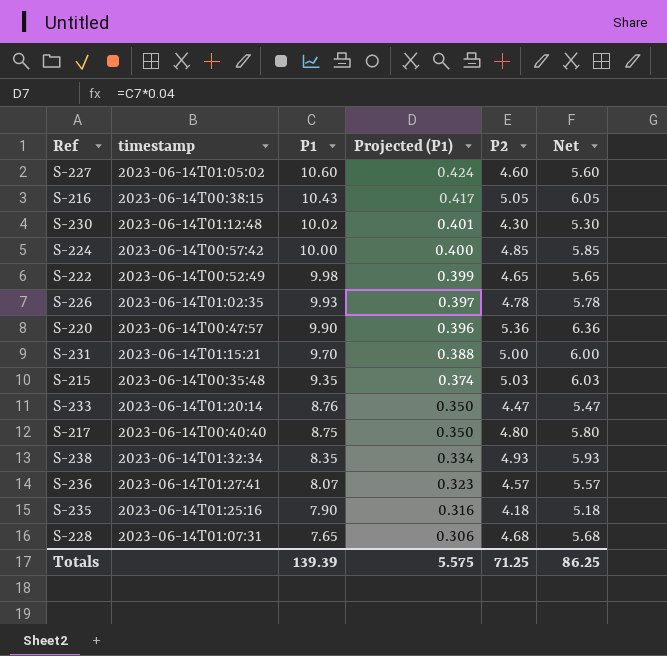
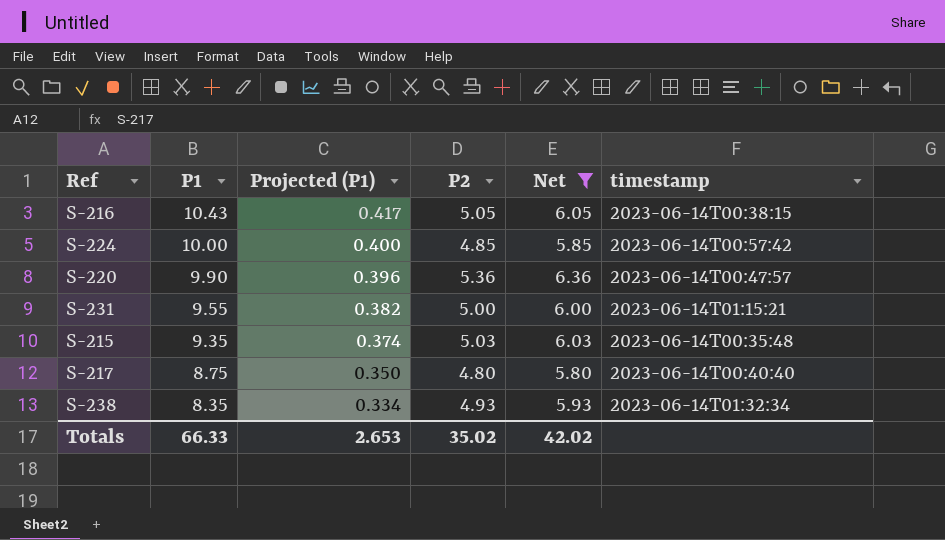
filter: none -> Net >= 5.80
column timestamp | position: 2 -> 6
S-231 | P1: 9.70 -> 9.55
S-231 | Projected (P1): 0.388 -> 0.382
Totals | P1: 139.39 -> 66.33
Totals | Projected (P1): 5.575 -> 2.653
Totals | P2: 71.25 -> 35.02
Totals | Net: 86.25 -> 42.02

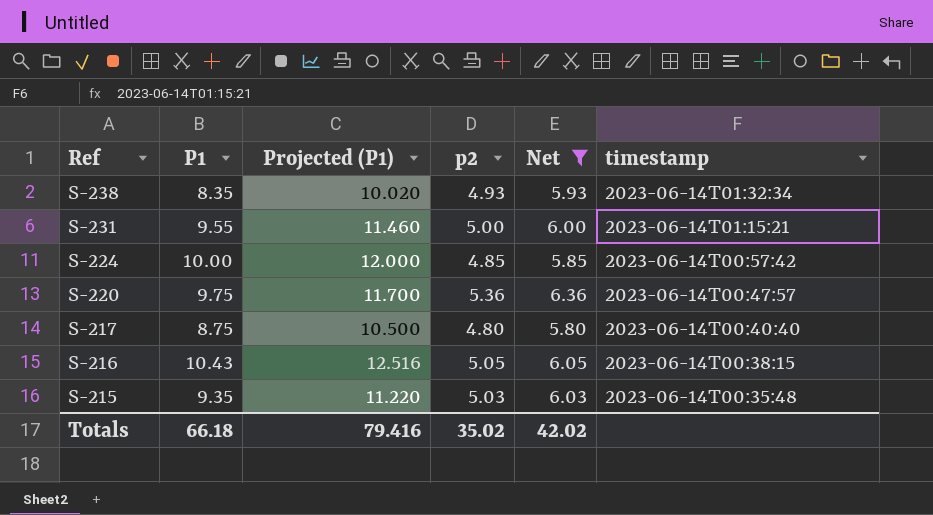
row order: P1 descending -> Ref descending
column Projected (P1) | formula: [P1] * 0.04 -> [P1] * 1.2
column name: P2 -> p2
S-220 | P1: 9.90 -> 9.75
Totals | P1: 66.33 -> 66.18
Totals | Projected (P1): 2.653 -> 79.416

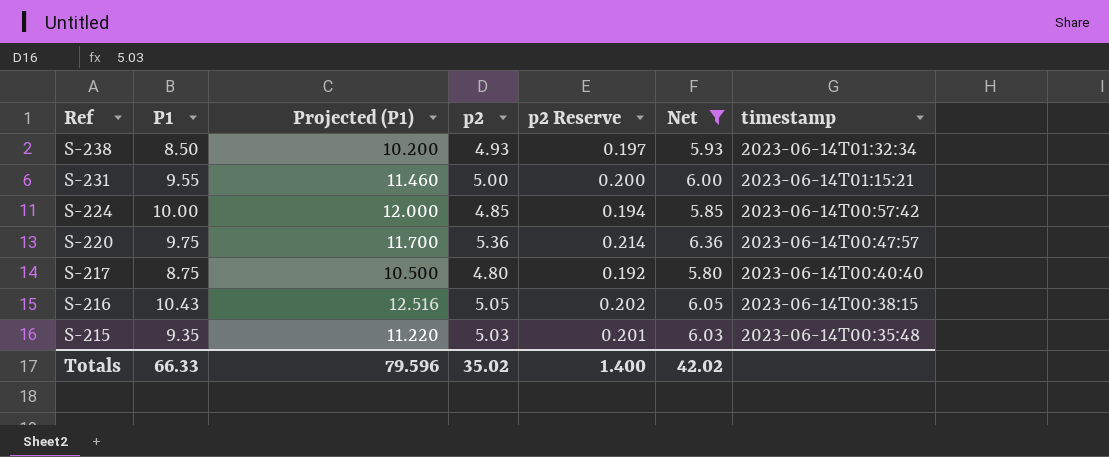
column p2 Reserve | formula: none -> [p2] * 0.04
S-238 | P1: 8.35 -> 8.50
S-238 | Projected (P1): 10.020 -> 10.200
Totals | P1: 66.18 -> 66.33
Totals | Projected (P1): 79.416 -> 79.596

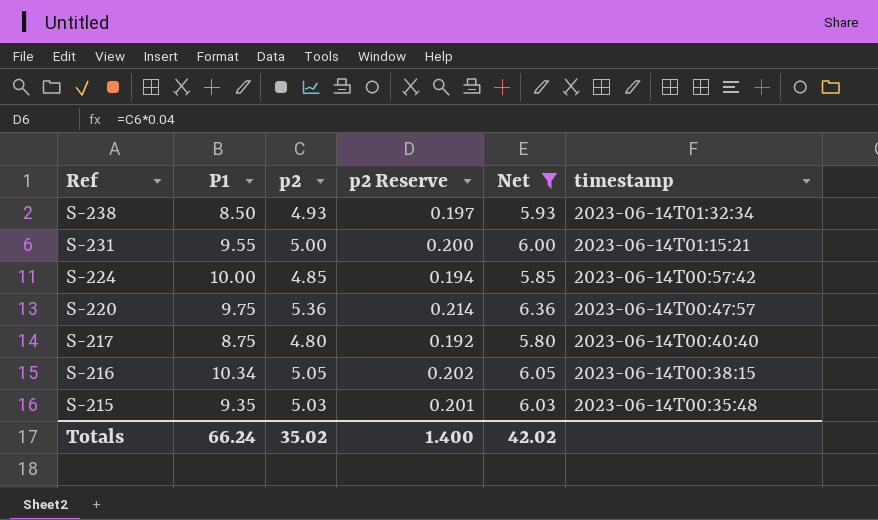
column Projected (P1) | formula: [P1] * 1.2 -> none
S-216 | P1: 10.43 -> 10.34
Totals | P1: 66.33 -> 66.24

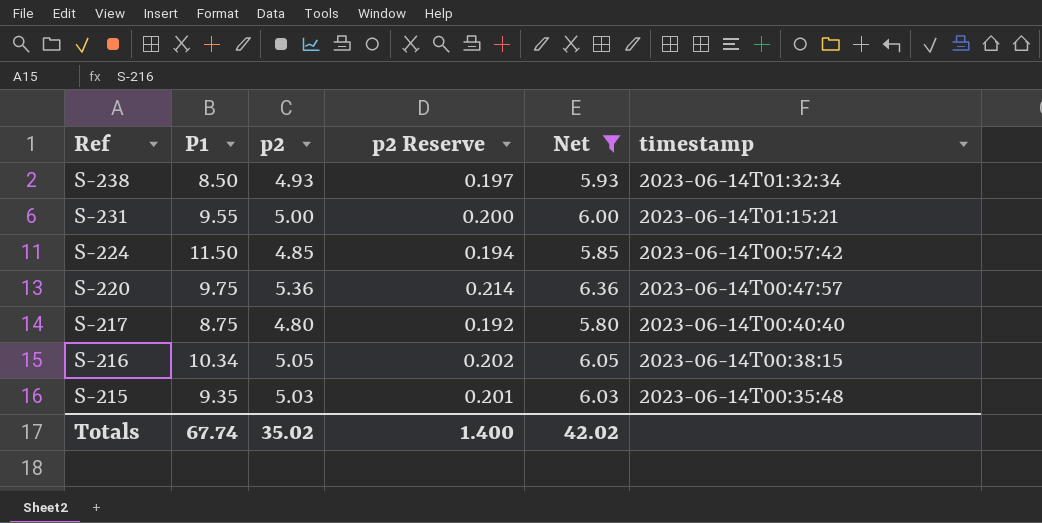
S-224 | P1: 10.00 -> 11.50
Totals | P1: 66.24 -> 67.74

